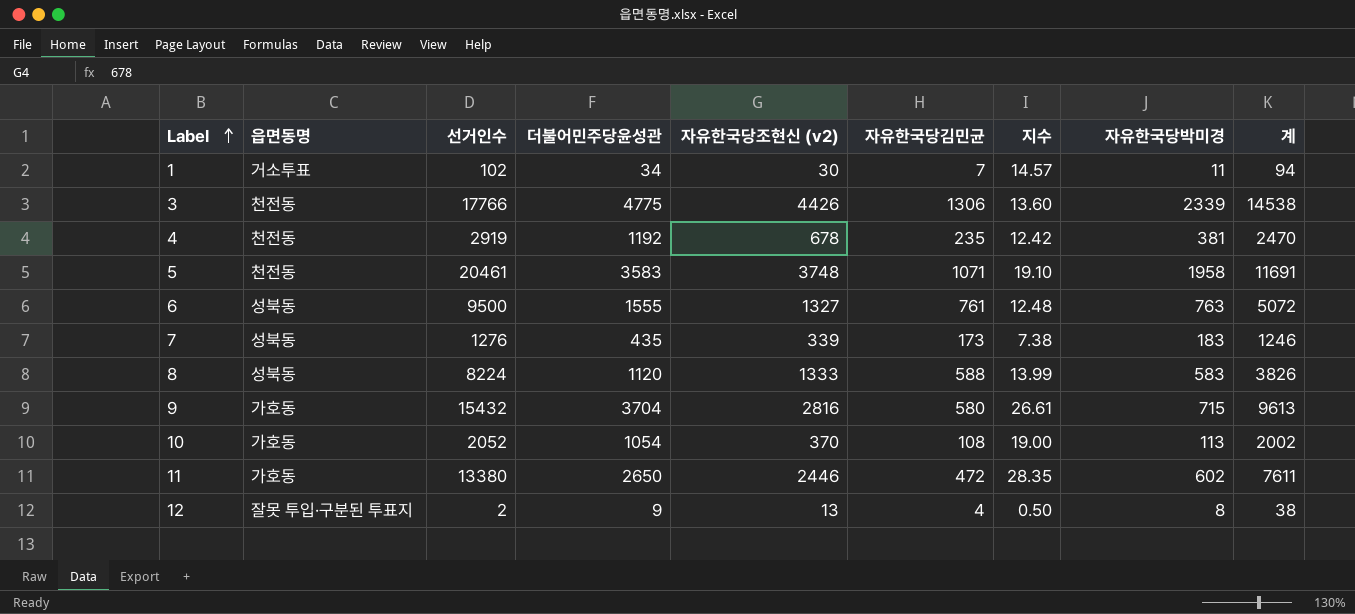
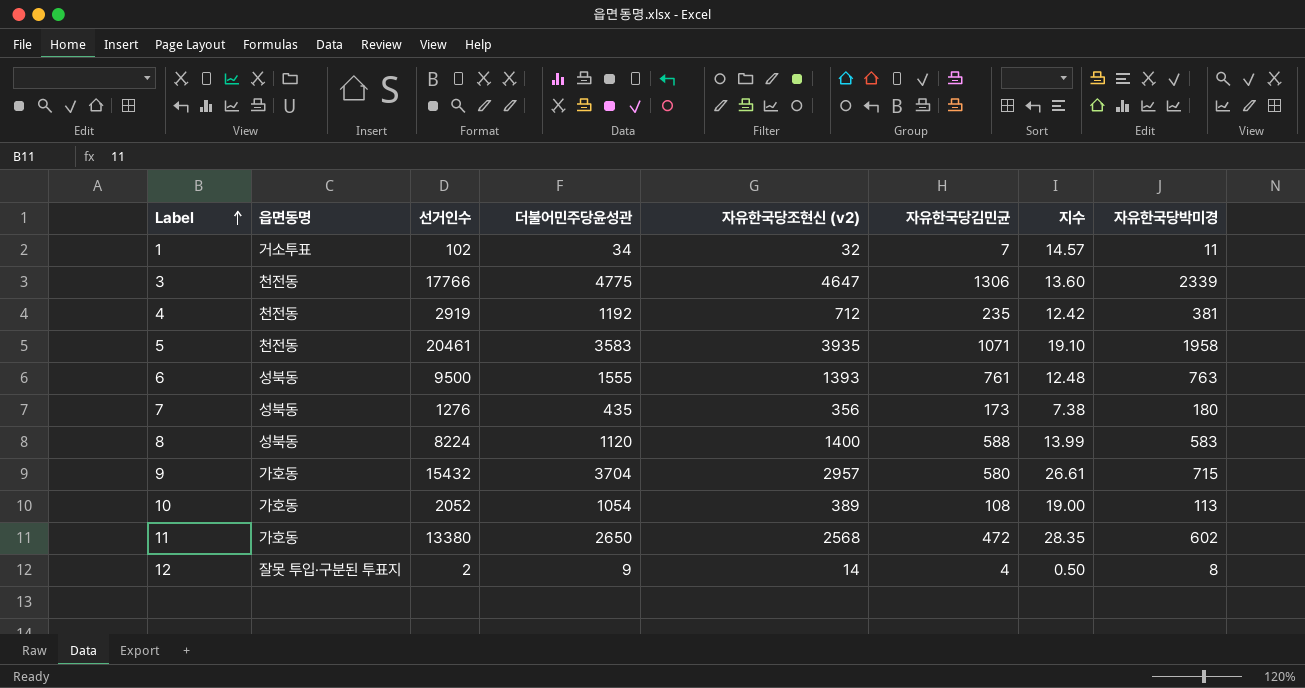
column 계 | position: 9 -> none
1 | 자유한국당조현신 (v2): 30 -> 32
3 | 자유한국당조현신 (v2): 4426 -> 4647
4 | 자유한국당조현신 (v2): 678 -> 712
5 | 자유한국당조현신 (v2): 3748 -> 3935
6 | 자유한국당조현신 (v2): 1327 -> 1393
7 | 자유한국당조현신 (v2): 339 -> 356
7 | 자유한국당박미경: 183 -> 180
8 | 자유한국당조현신 (v2): 1333 -> 1400
9 | 자유한국당조현신 (v2): 2816 -> 2957
10 | 자유한국당조현신 (v2): 370 -> 389
11 | 자유한국당조현신 (v2): 2446 -> 2568
12 | 자유한국당조현신 (v2): 13 -> 14

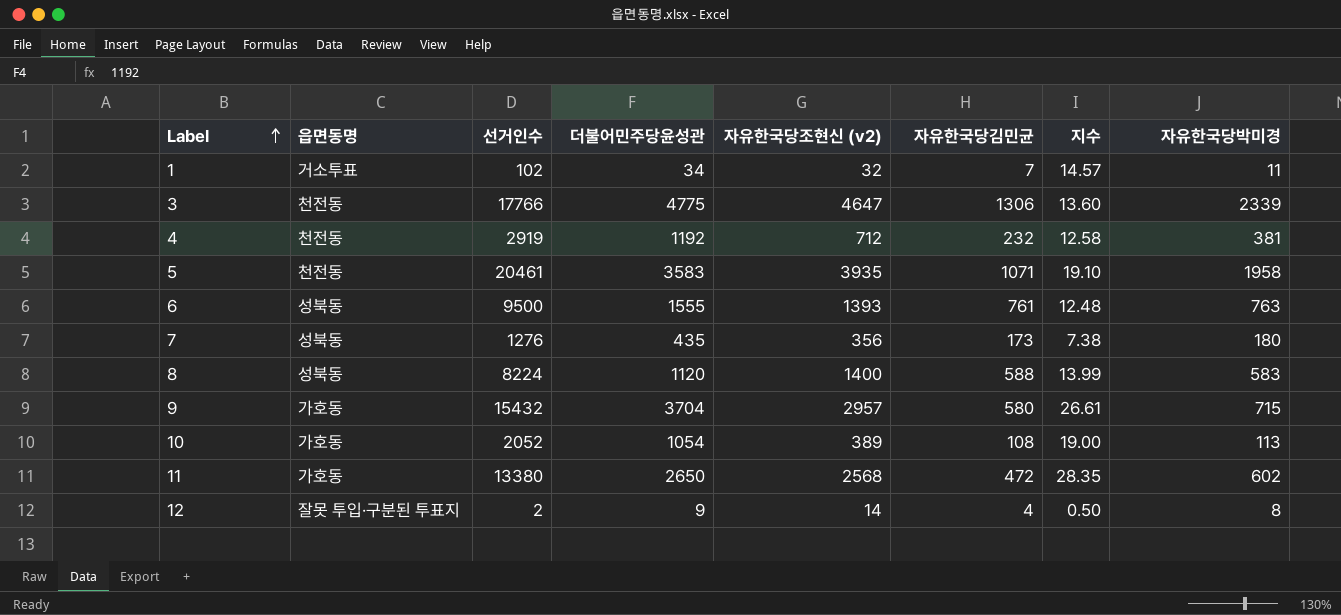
4 | 자유한국당김민균: 235 -> 232
4 | 지수: 12.42 -> 12.58

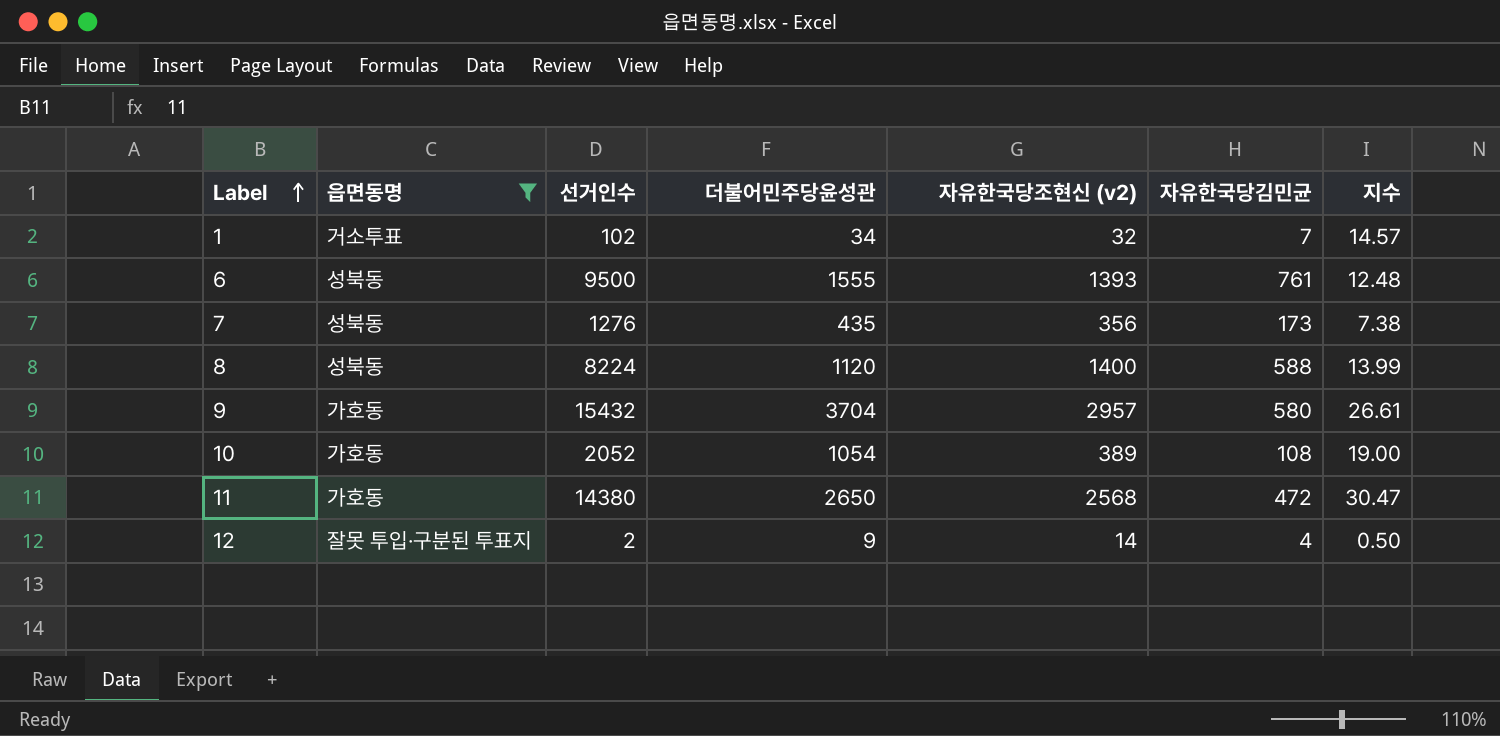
filter: none -> 읍면동명 != 천전동
column 자유한국당박미경 | position: 8 -> none
11 | 선거인수: 13380 -> 14380
11 | 지수: 28.35 -> 30.47

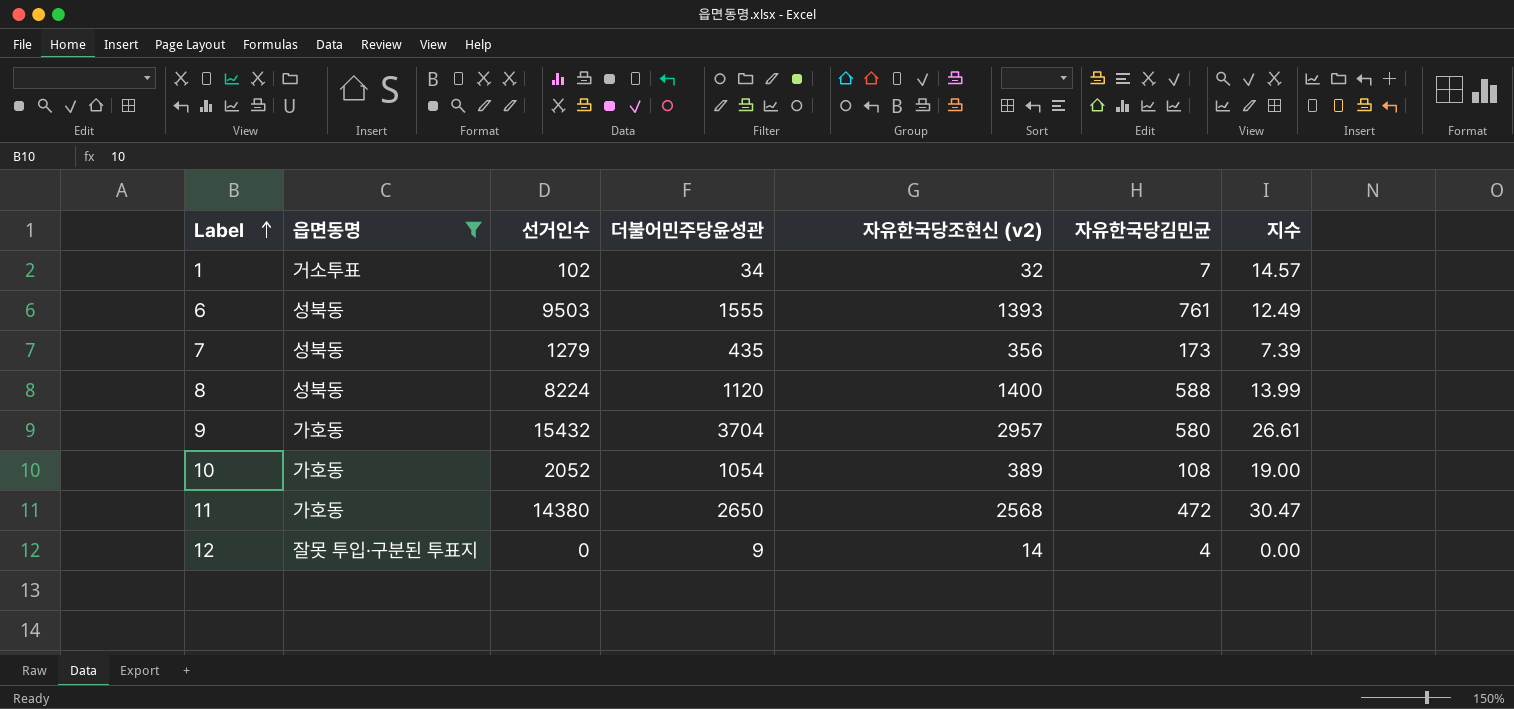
6 | 선거인수: 9500 -> 9503
6 | 지수: 12.48 -> 12.49
7 | 선거인수: 1276 -> 1279
7 | 지수: 7.38 -> 7.39
12 | 선거인수: 2 -> 0
12 | 지수: 0.50 -> 0.00

